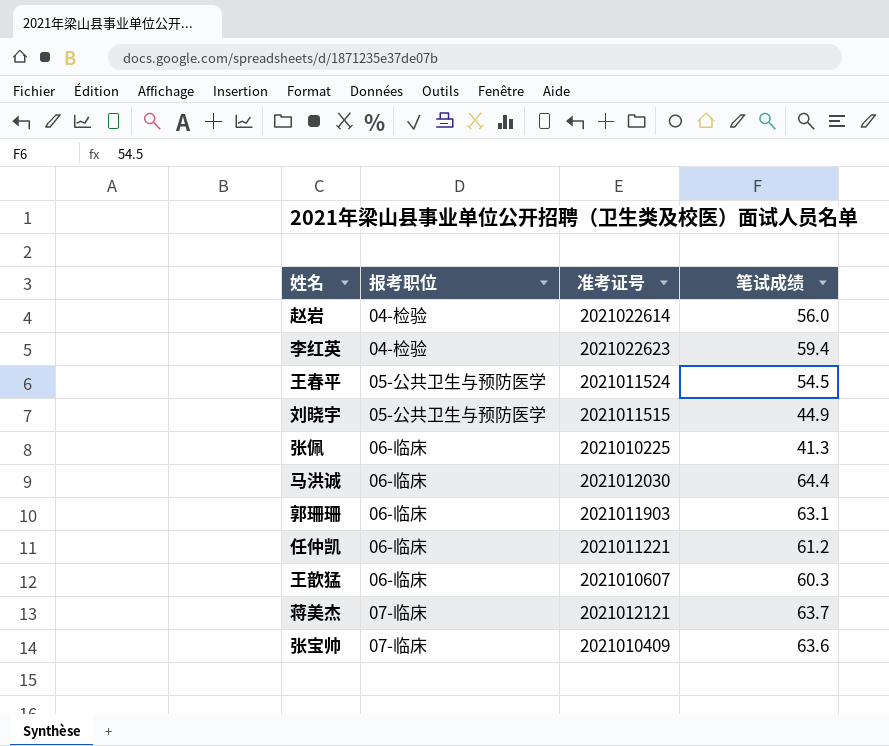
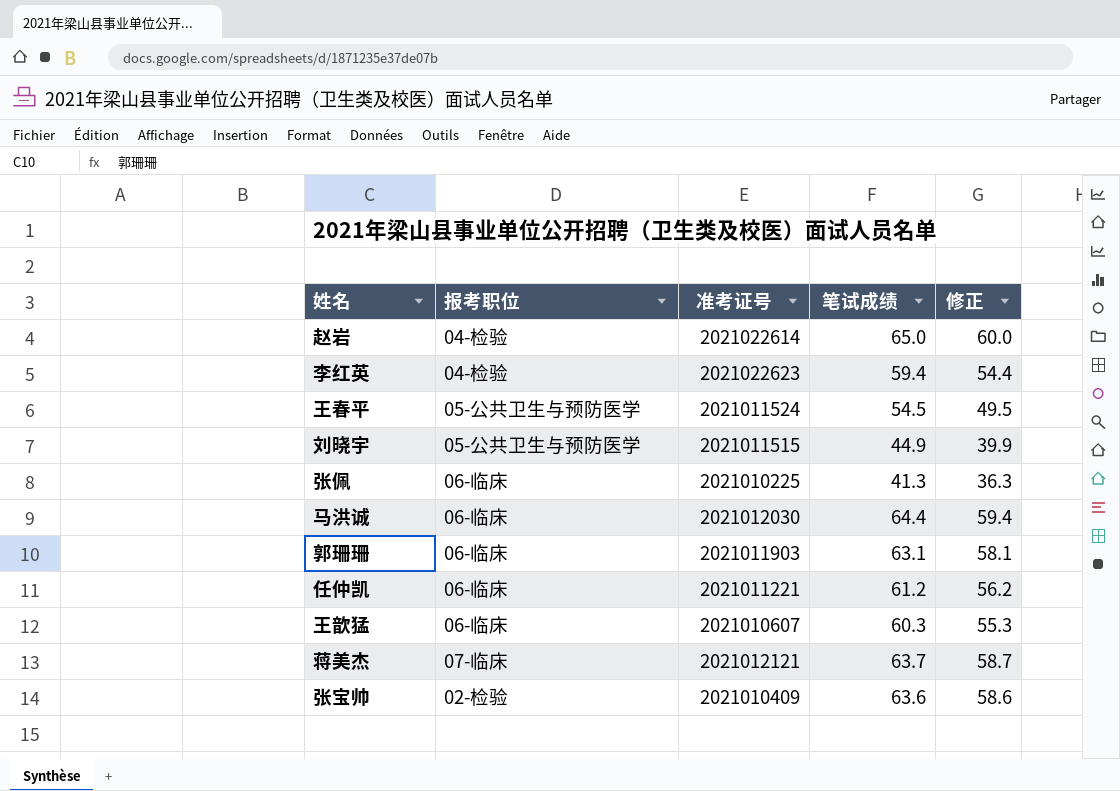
column 修正 | formula: none -> [笔试成绩] - 5
赵岩 | 笔试成绩: 56.0 -> 65.0
张宝帅 | 报考职位: 07-临床 -> 02-检验

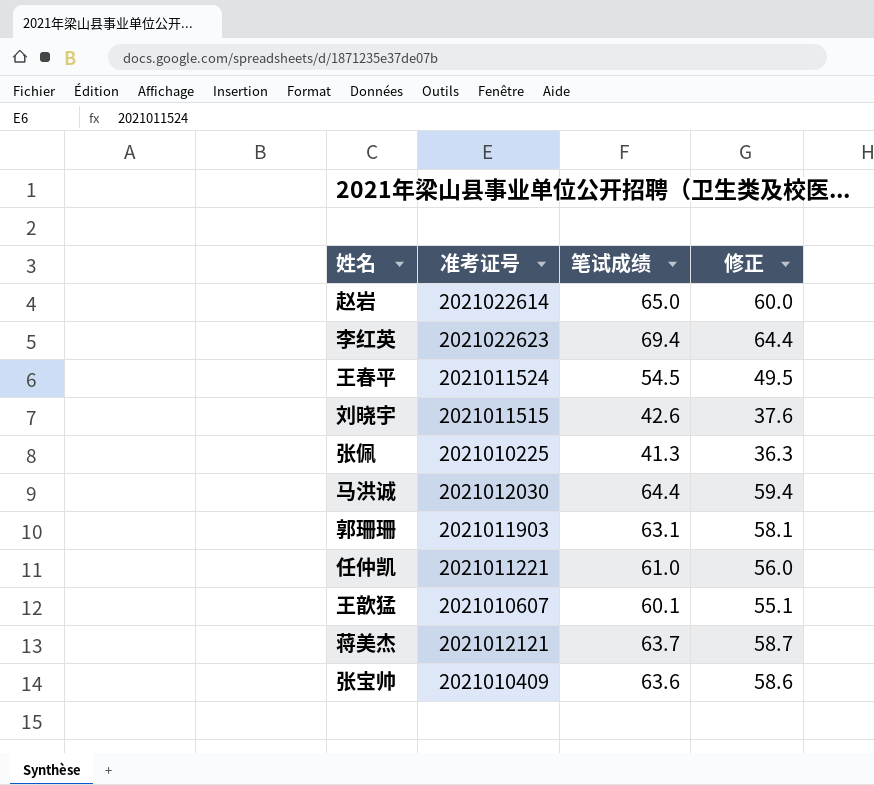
column 报考职位 | position: 2 -> none
李红英 | 笔试成绩: 59.4 -> 69.4
李红英 | 修正: 54.4 -> 64.4
刘晓宇 | 笔试成绩: 44.9 -> 42.6
刘晓宇 | 修正: 39.9 -> 37.6
任仲凯 | 笔试成绩: 61.2 -> 61.0
任仲凯 | 修正: 56.2 -> 56.0
王歆猛 | 笔试成绩: 60.3 -> 60.1
王歆猛 | 修正: 55.3 -> 55.1

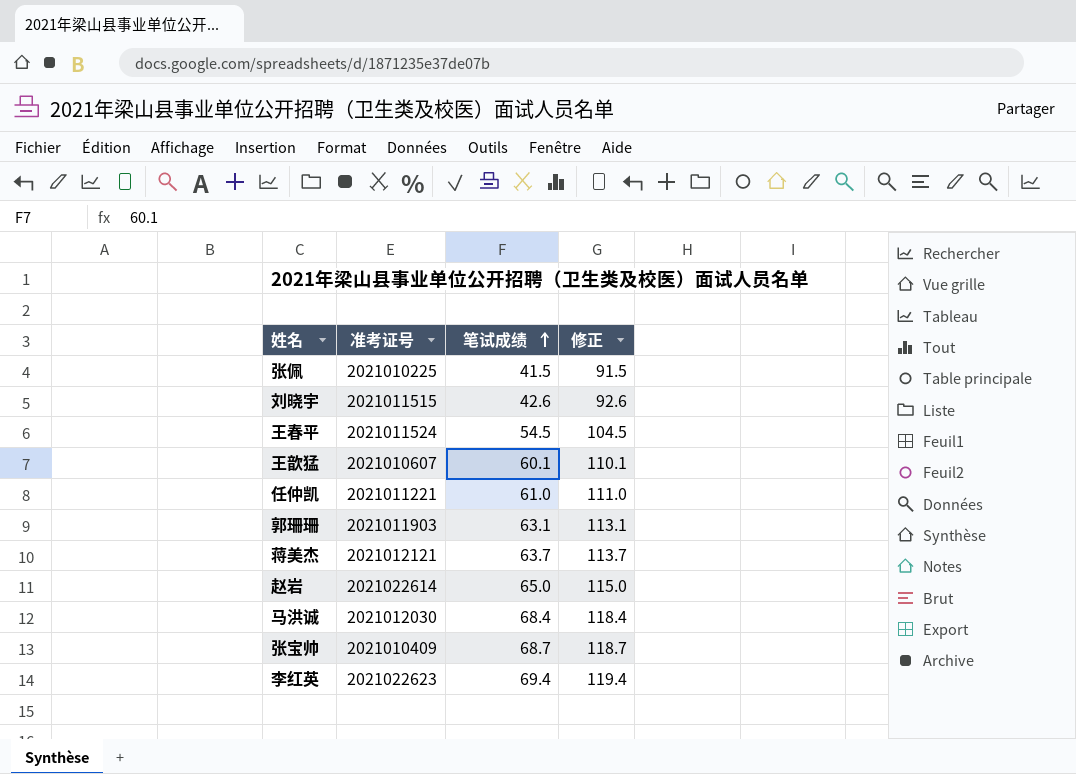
row order: none -> 笔试成绩 ascending
column 修正 | formula: [笔试成绩] - 5 -> [笔试成绩] + 50
张佩 | 笔试成绩: 41.3 -> 41.5
马洪诚 | 笔试成绩: 64.4 -> 68.4
张宝帅 | 笔试成绩: 63.6 -> 68.7

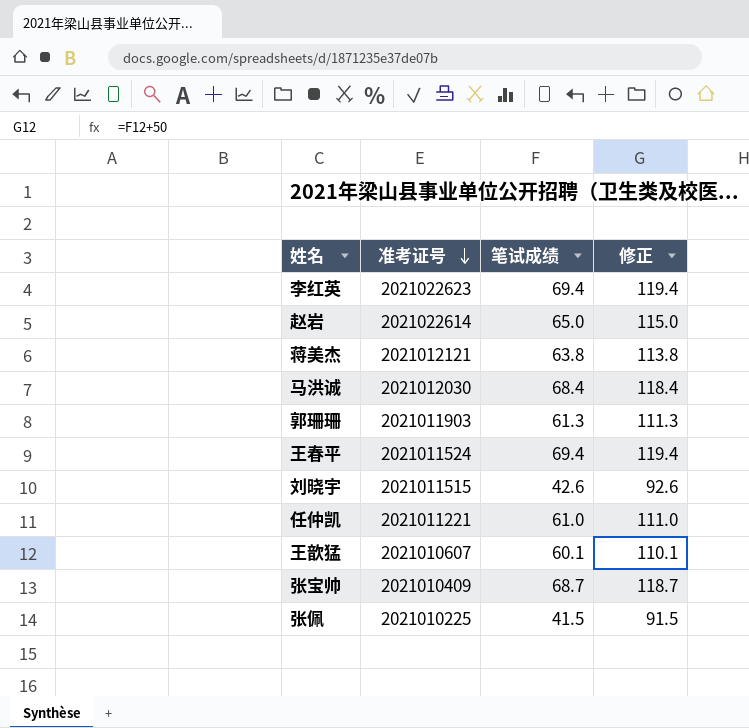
row order: 笔试成绩 ascending -> 准考证号 descending
蒋美杰 | 笔试成绩: 63.7 -> 63.8
蒋美杰 | 修正: 113.7 -> 113.8
郭珊珊 | 笔试成绩: 63.1 -> 61.3
郭珊珊 | 修正: 113.1 -> 111.3
王春平 | 笔试成绩: 54.5 -> 69.4
王春平 | 修正: 104.5 -> 119.4

